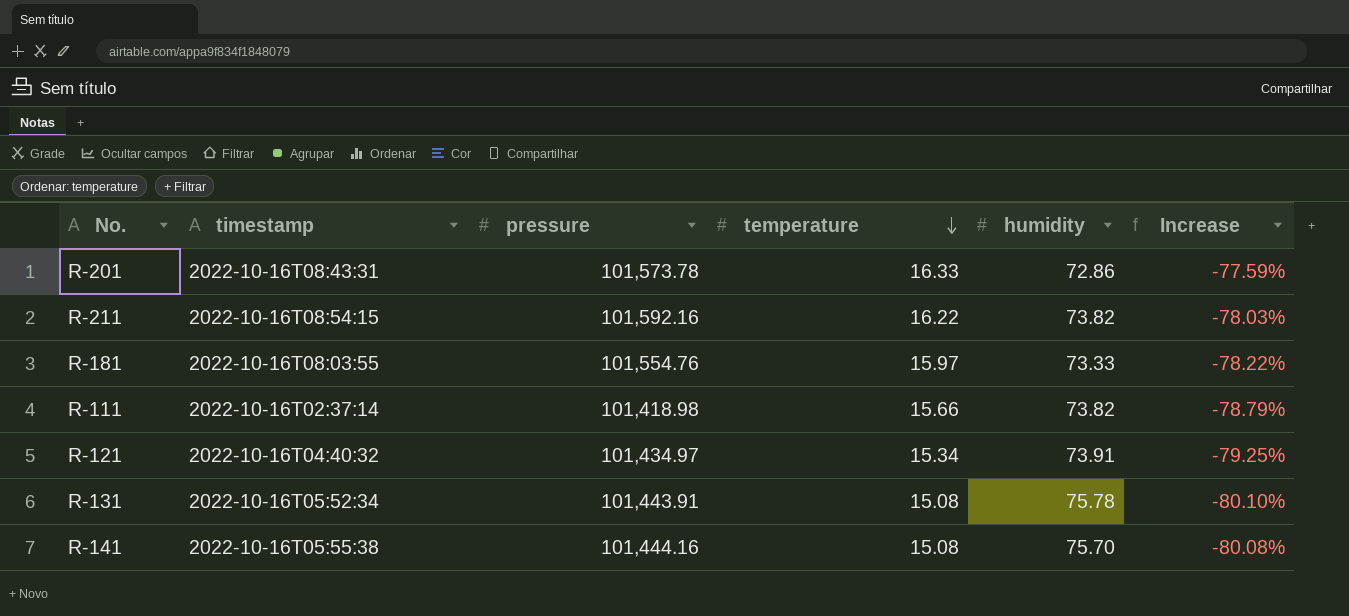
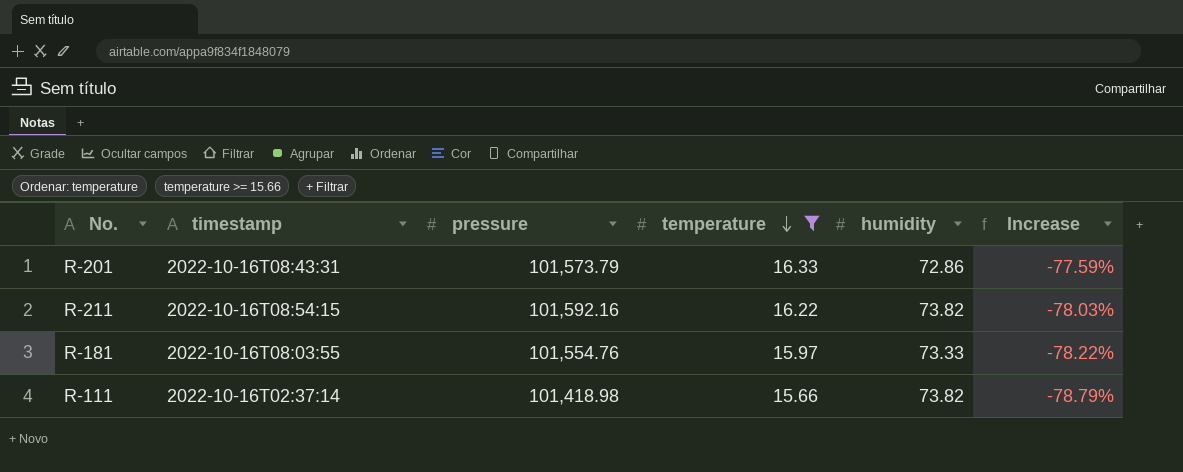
filter: none -> temperature >= 15.66
R-201 | pressure: 101,573.78 -> 101,573.79

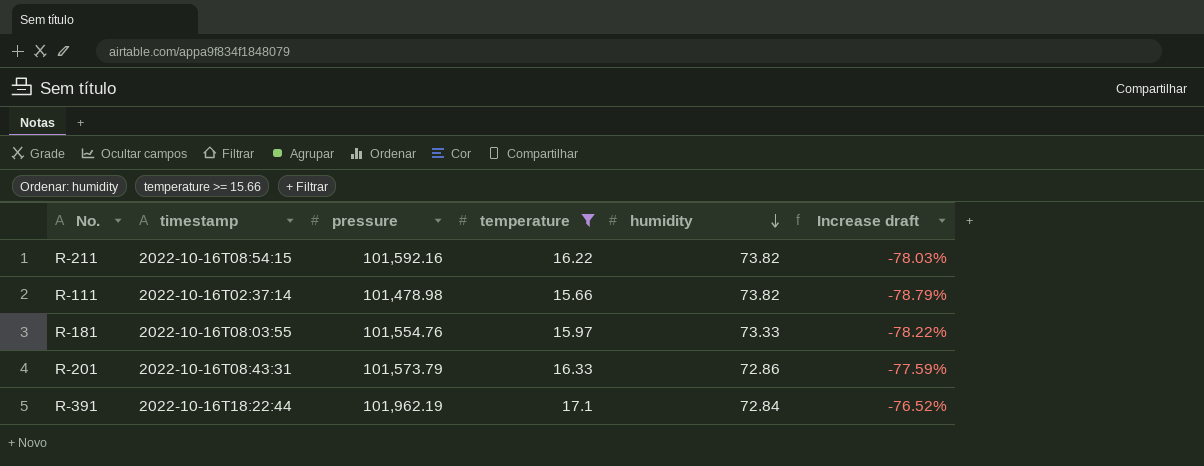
row order: temperature descending -> humidity descending
column name: Increase -> Increase draft
R-111 | pressure: 101,418.98 -> 101,478.98
row R-391: none -> 2022-10-16T18:22:44 | 101,962.19 | 17.1 | 72.84 | -76.52%

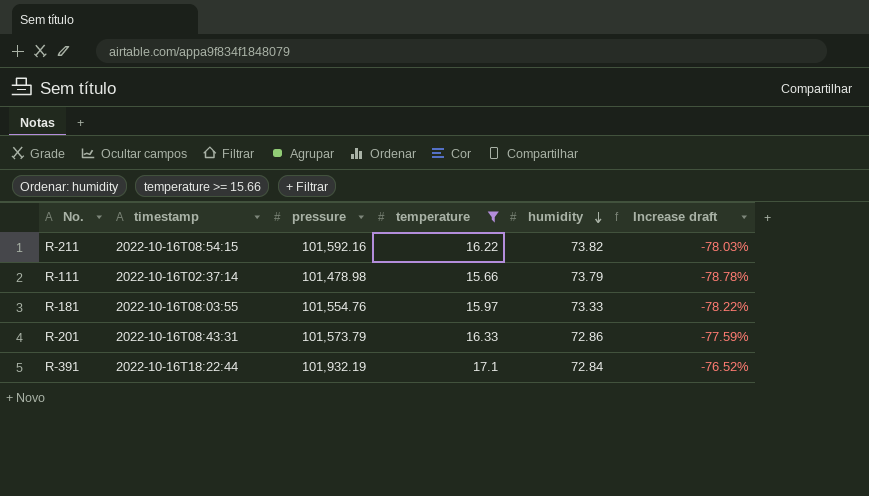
R-111 | humidity: 73.82 -> 73.79
R-111 | Increase draft: -78.79% -> -78.78%
R-391 | pressure: 101,962.19 -> 101,932.19

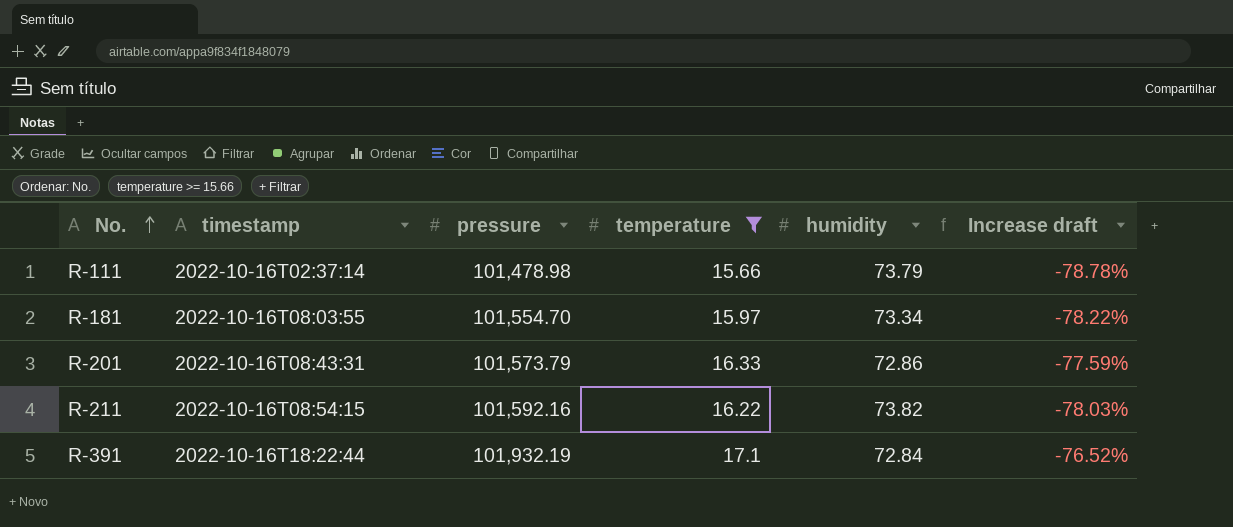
row order: humidity descending -> No. ascending
R-181 | pressure: 101,554.76 -> 101,554.70
R-181 | humidity: 73.33 -> 73.34

